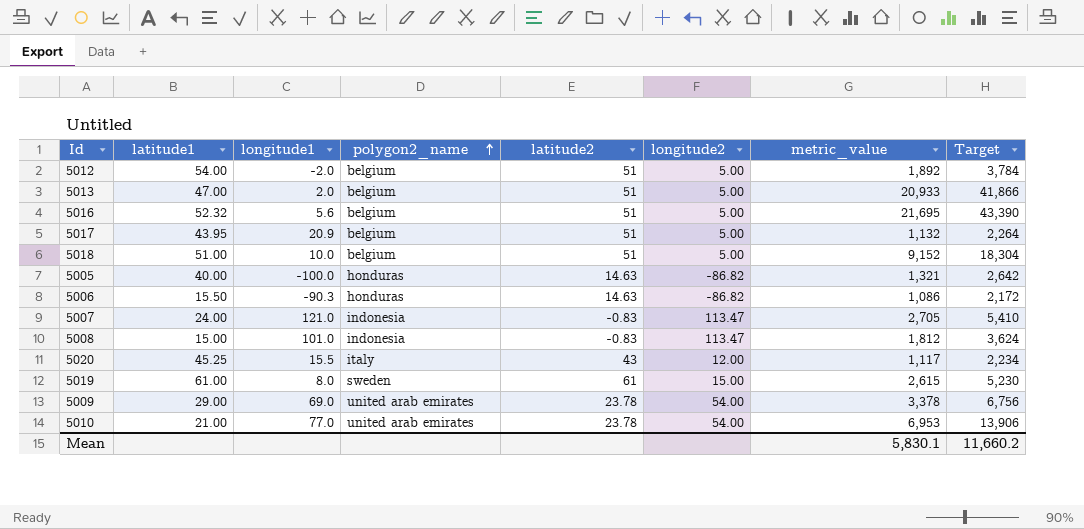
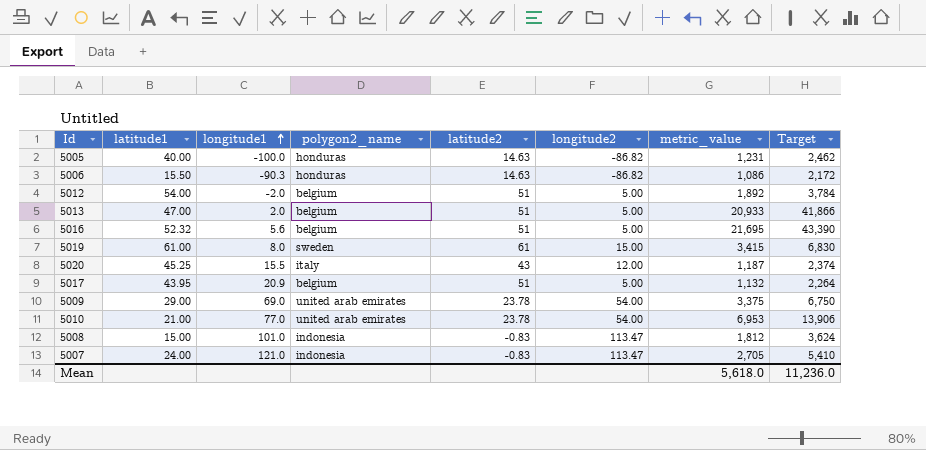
row order: polygon2_name ascending -> longitude1 ascending
row 5018: 51.00 | 10.0 | belgium | 51 | 5.00 | 9,152 | 18,304 -> none
5005 | metric_value: 1,321 -> 1,231
5005 | Target: 2,642 -> 2,462
5019 | metric_value: 2,615 -> 3,415
5019 | Target: 5,230 -> 6,830
5020 | metric_value: 1,117 -> 1,187
5020 | Target: 2,234 -> 2,374
5009 | metric_value: 3,378 -> 3,375
5009 | Target: 6,756 -> 6,750
Mean | metric_value: 5,830.1 -> 5,618.0
Mean | Target: 11,660.2 -> 11,236.0

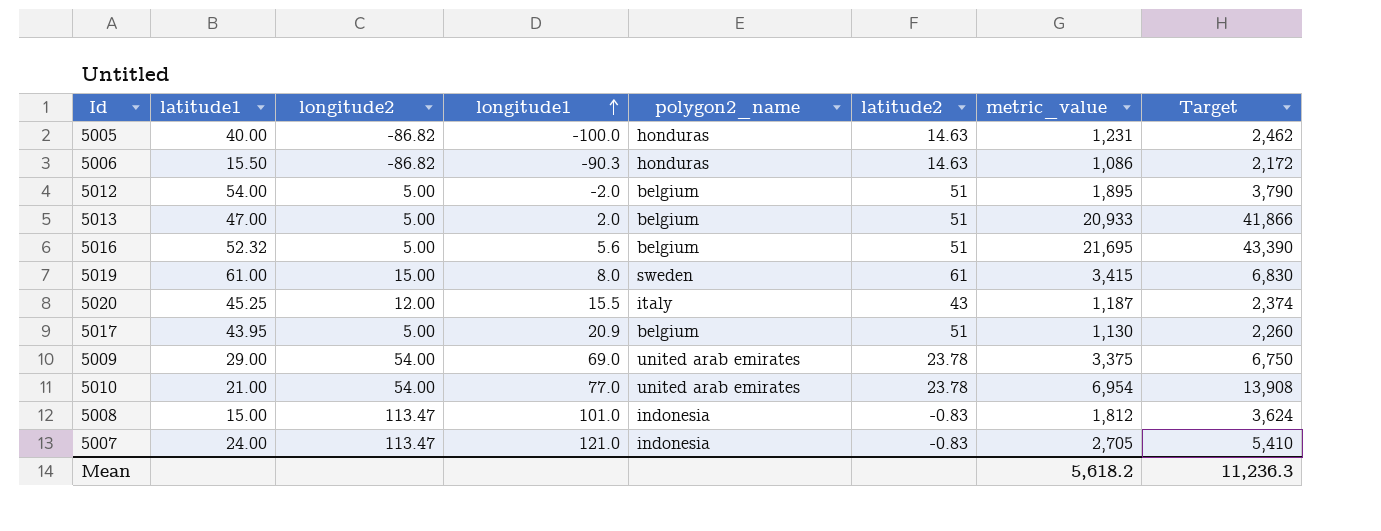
column longitude2 | position: 6 -> 3
5012 | metric_value: 1,892 -> 1,895
5012 | Target: 3,784 -> 3,790
5017 | metric_value: 1,132 -> 1,130
5017 | Target: 2,264 -> 2,260
5010 | metric_value: 6,953 -> 6,954
5010 | Target: 13,906 -> 13,908
Mean | metric_value: 5,618.0 -> 5,618.2
Mean | Target: 11,236.0 -> 11,236.3

